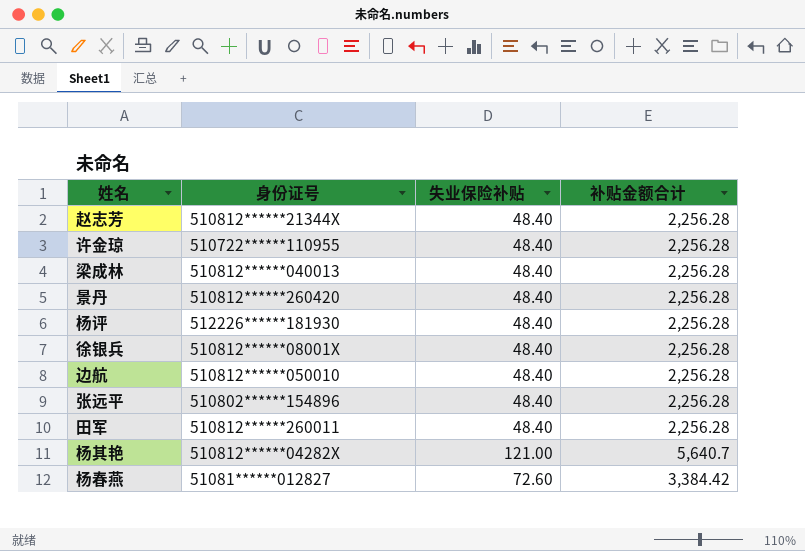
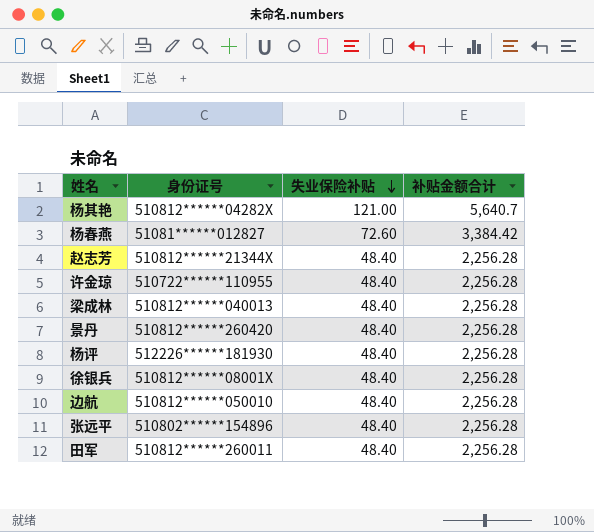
row order: none -> 失业保险补贴 descending

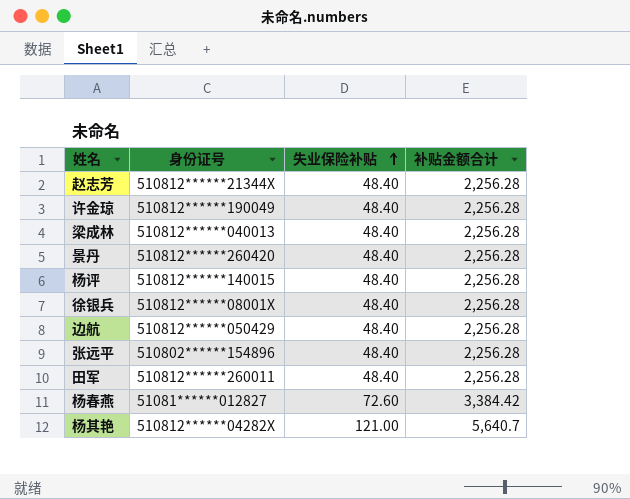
row order: 失业保险补贴 descending -> 失业保险补贴 ascending
许金琼 | 身份证号: 510722******110955 -> 510812******190049
杨评 | 身份证号: 512226******181930 -> 510812******140015
边航 | 身份证号: 510812******050010 -> 510812******050429

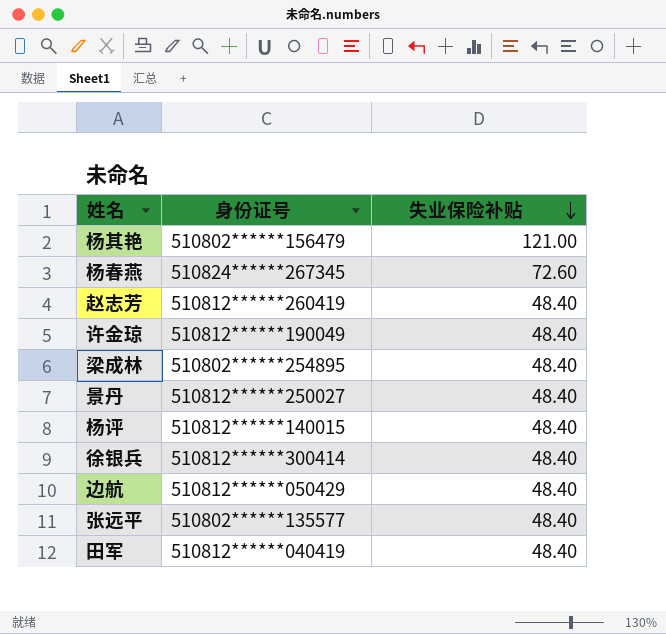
row order: 失业保险补贴 ascending -> 失业保险补贴 descending
column 补贴金额合计 | position: 4 -> none
杨其艳 | 身份证号: 510812******04282X -> 510802******156479
杨春燕 | 身份证号: 51081******012827 -> 510824******267345
赵志芳 | 身份证号: 510812******21344X -> 510812******260419
梁成林 | 身份证号: 510812******040013 -> 510802******254895
景丹 | 身份证号: 510812******260420 -> 510812******250027
徐银兵 | 身份证号: 510812******08001X -> 510812******300414
张远平 | 身份证号: 510802******154896 -> 510802******135577
田军 | 身份证号: 510812******260011 -> 510812******040419

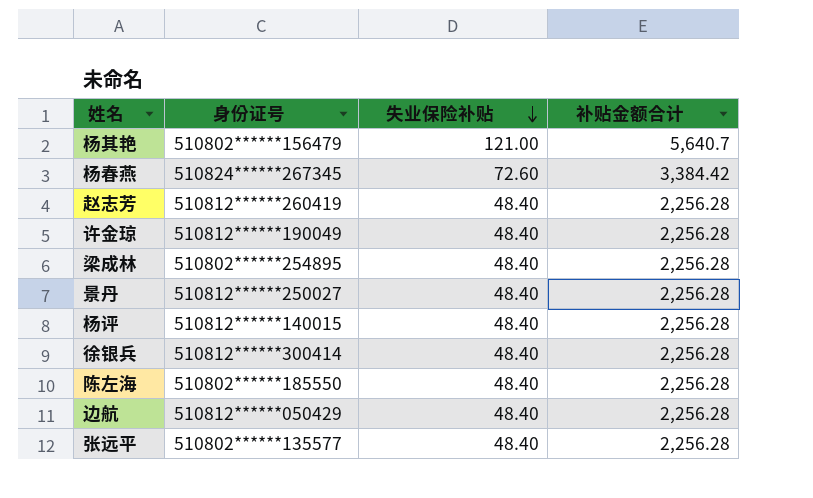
column 补贴金额合计 | position: none -> 4
row 田军: 510812******040419 | 48.40 -> none
row 陈左海: none -> 510802******185550 | 48.40 | 2,256.28

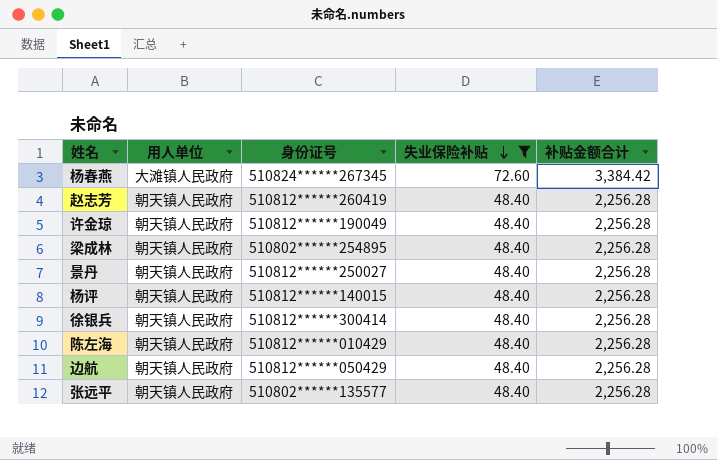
filter: none -> 失业保险补贴 != 121.00
column 用人单位 | position: none -> 2
陈左海 | 身份证号: 510802******185550 -> 510812******010429

